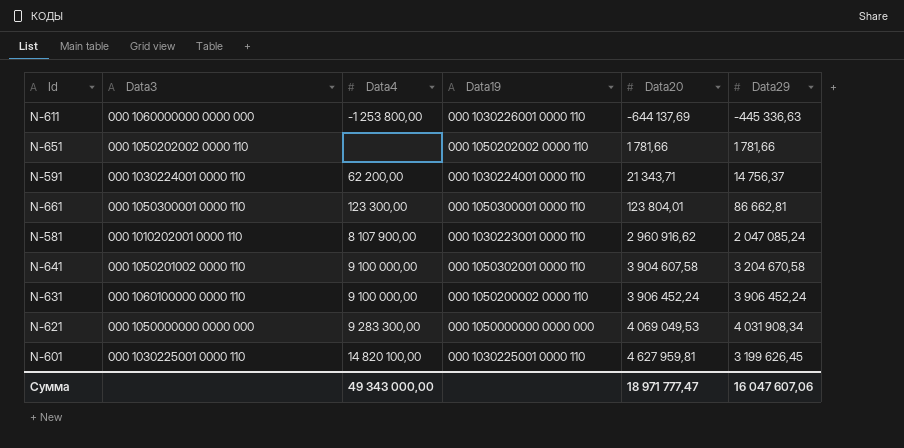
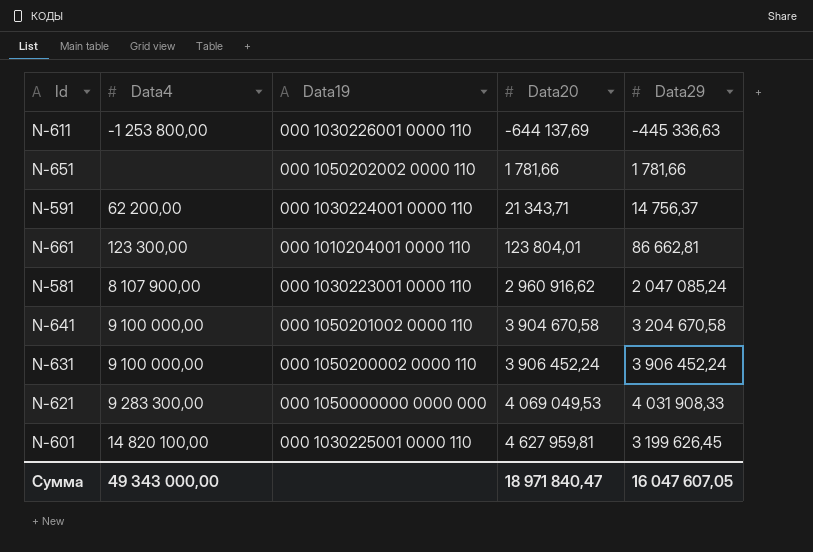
column Data3 | position: 2 -> none
N-661 | Data19: 000 1050300001 0000 110 -> 000 1010204001 0000 110
N-641 | Data19: 000 1050302001 0000 110 -> 000 1050201002 0000 110
N-641 | Data20: 3 904 607,58 -> 3 904 670,58
N-621 | Data29: 4 031 908,34 -> 4 031 908,33
Сумма | Data20: 18 971 777,47 -> 18 971 840,47
Сумма | Data29: 16 047 607,06 -> 16 047 607,05

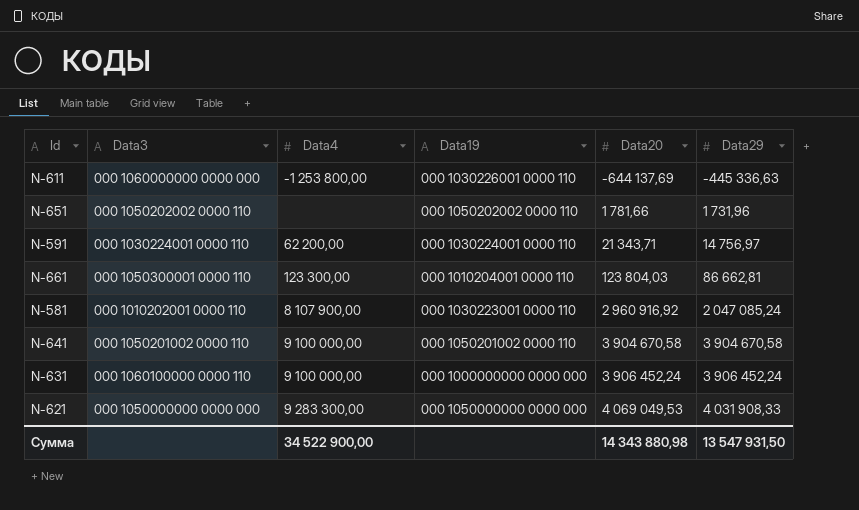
column Data3 | position: none -> 2
row N-601: 14 820 100,00 | 000 1030225001 0000 110 | 4 627 959,81 | 3 199 626,45 -> none
N-651 | Data29: 1 781,66 -> 1 731,96
N-591 | Data29: 14 756,37 -> 14 756,97
N-661 | Data20: 123 804,01 -> 123 804,03
N-581 | Data20: 2 960 916,62 -> 2 960 916,92
N-641 | Data29: 3 204 670,58 -> 3 904 670,58
N-631 | Data19: 000 1050200002 0000 110 -> 000 1000000000 0000 000
Сумма | Data4: 49 343 000,00 -> 34 522 900,00
Сумма | Data20: 18 971 840,47 -> 14 343 880,98
Сумма | Data29: 16 047 607,05 -> 13 547 931,50

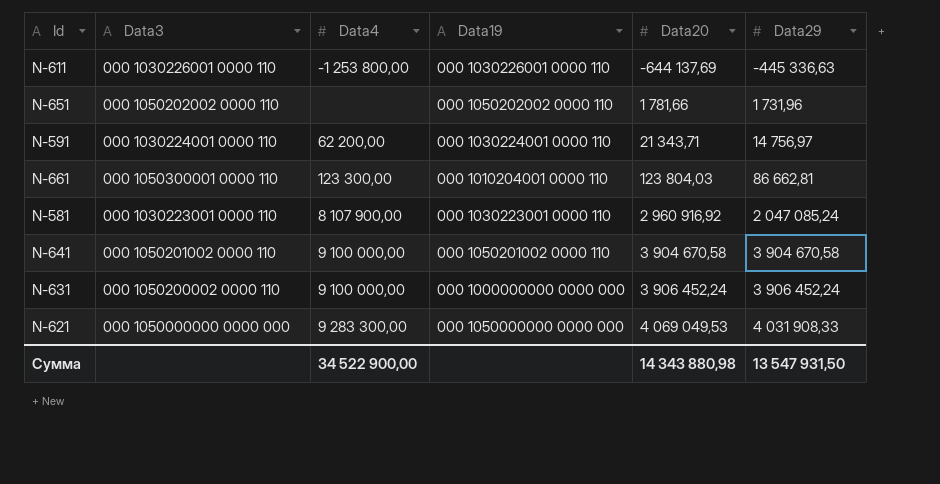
N-611 | Data3: 000 1060000000 0000 000 -> 000 1030226001 0000 110
N-581 | Data3: 000 1010202001 0000 110 -> 000 1030223001 0000 110
N-631 | Data3: 000 1060100000 0000 110 -> 000 1050200002 0000 110

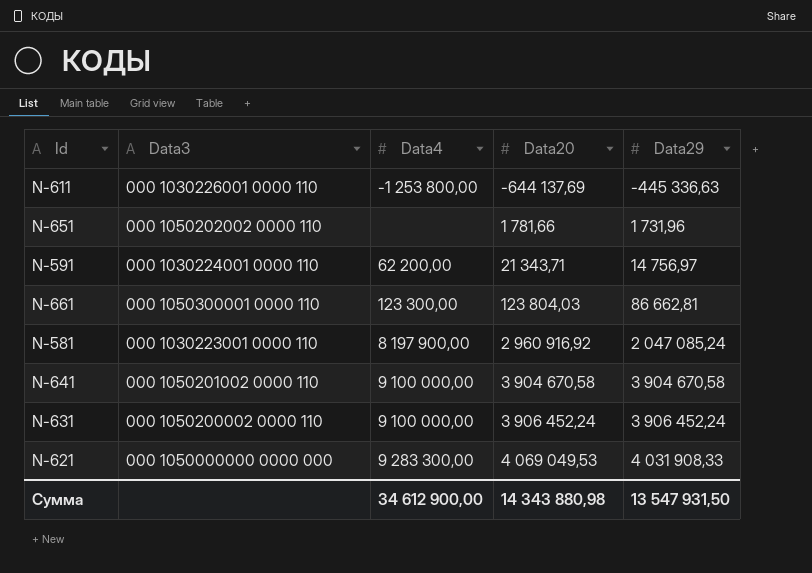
column Data19 | position: 4 -> none
N-581 | Data4: 8 107 900,00 -> 8 197 900,00
Сумма | Data4: 34 522 900,00 -> 34 612 900,00

